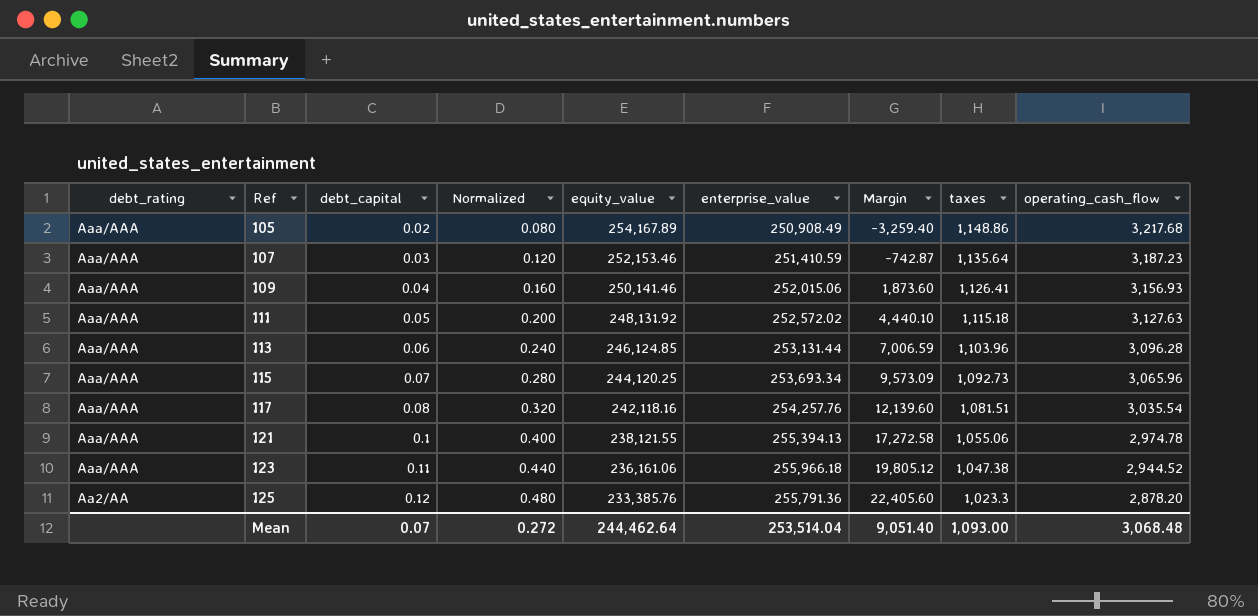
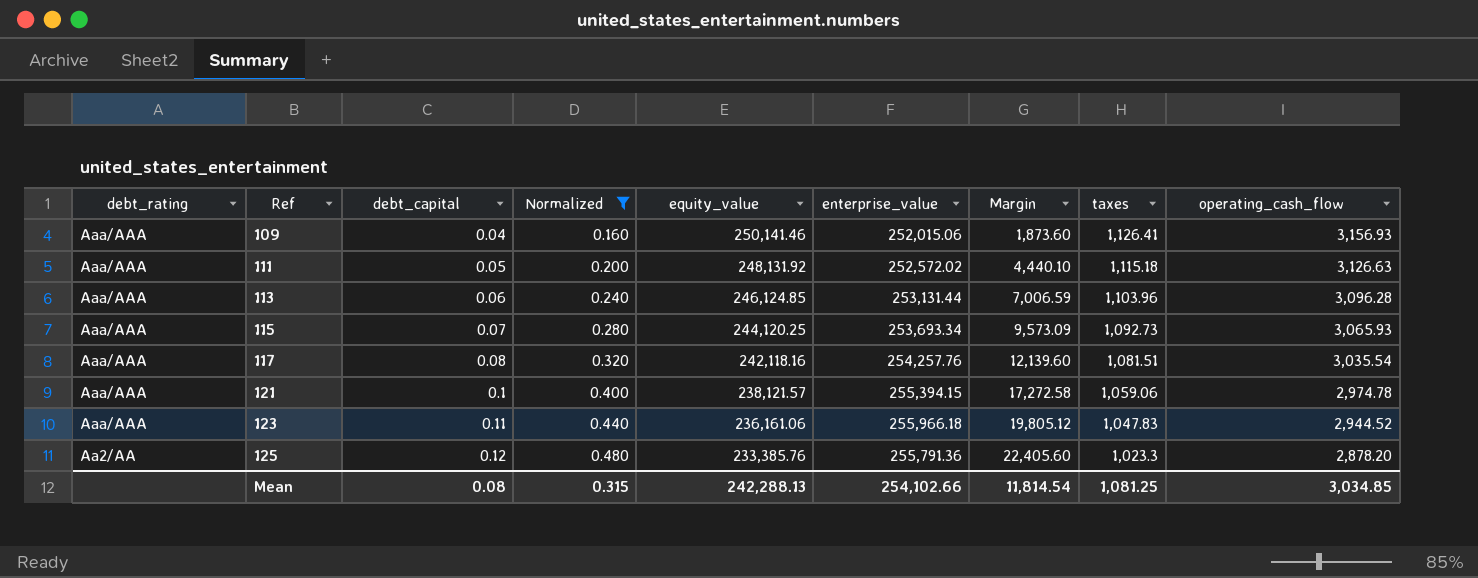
filter: none -> Normalized >= 0.160
111 | operating_cash_flow: 3,127.63 -> 3,126.63
115 | operating_cash_flow: 3,065.96 -> 3,065.93
121 | equity_value: 238,121.55 -> 238,121.57
121 | enterprise_value: 255,394.13 -> 255,394.15
121 | taxes: 1,055.06 -> 1,059.06
123 | taxes: 1,047.38 -> 1,047.83
Mean | debt_capital: 0.07 -> 0.08
Mean | Normalized: 0.272 -> 0.315
Mean | equity_value: 244,462.64 -> 242,288.13
Mean | enterprise_value: 253,514.04 -> 254,102.66
Mean | Margin: 9,051.40 -> 11,814.54
Mean | taxes: 1,093.00 -> 1,081.25
Mean | operating_cash_flow: 3,068.48 -> 3,034.85

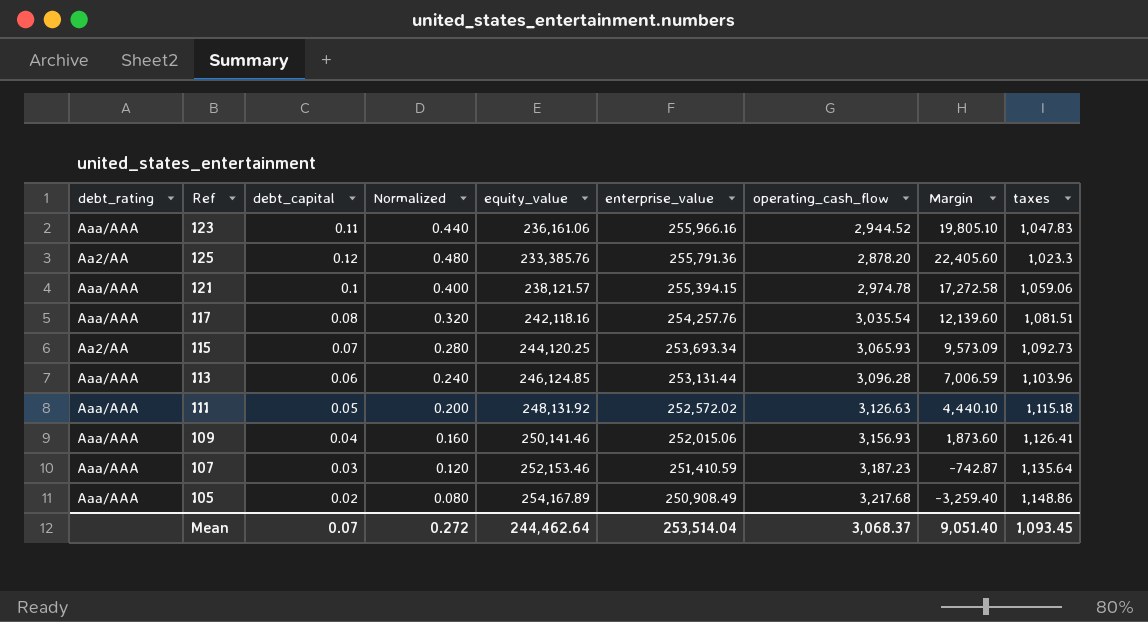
filter: Normalized >= 0.160 -> none
row order: debt_rating descending -> enterprise_value descending
column operating_cash_flow | position: 9 -> 7
123 | enterprise_value: 255,966.18 -> 255,966.16
123 | Margin: 19,805.12 -> 19,805.10
115 | debt_rating: Aaa/AAA -> Aa2/AA
Mean | debt_capital: 0.08 -> 0.07
Mean | Normalized: 0.315 -> 0.272
Mean | equity_value: 242,288.13 -> 244,462.64
Mean | enterprise_value: 254,102.66 -> 253,514.04
Mean | operating_cash_flow: 3,034.85 -> 3,068.37
Mean | Margin: 11,814.54 -> 9,051.40
Mean | taxes: 1,081.25 -> 1,093.45

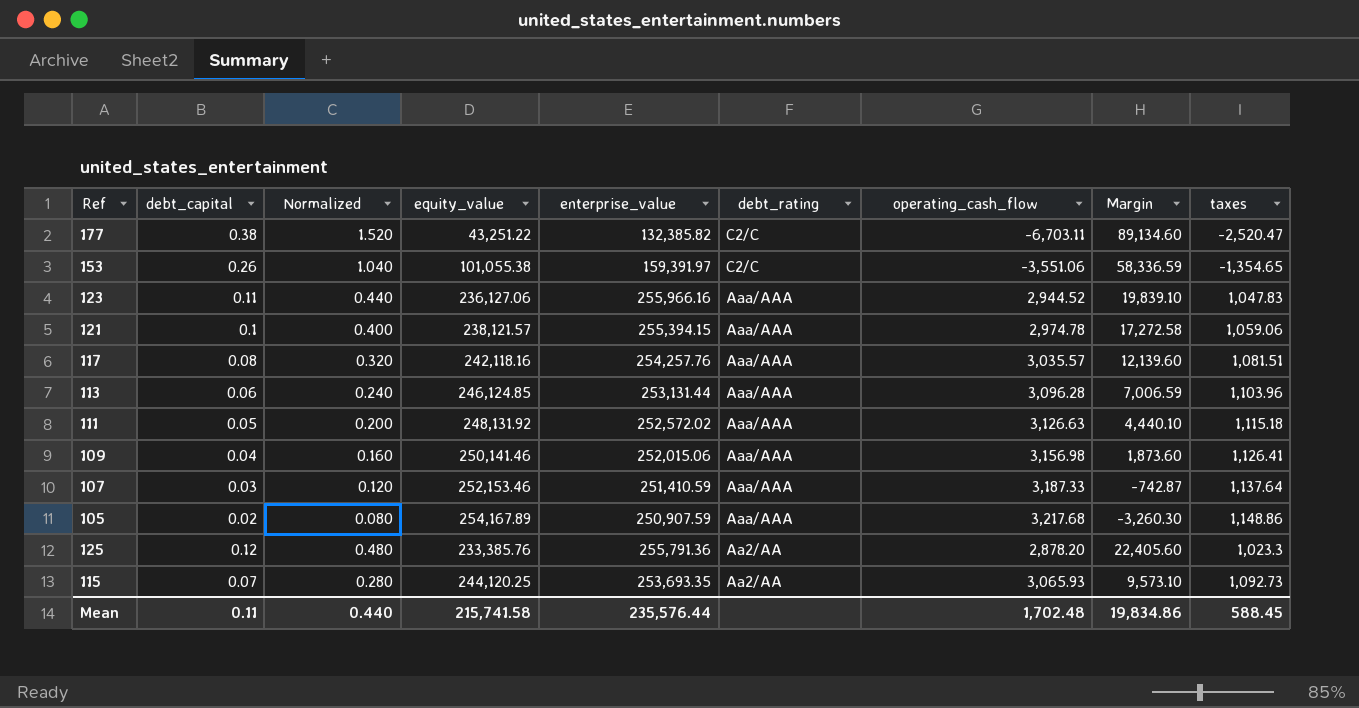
row order: enterprise_value descending -> debt_rating descending
column debt_rating | position: 1 -> 6
row 177: none -> 0.38 | 1.520 | 43,251.22 | 132,385.82 | C2/C | -6,703.11 | 89,134.60 | -2,520.47
row 153: none -> 0.26 | 1.040 | 101,055.38 | 159,391.97 | C2/C | -3,551.06 | 58,336.59 | -1,354.65
123 | equity_value: 236,161.06 -> 236,127.06
123 | Margin: 19,805.10 -> 19,839.10
117 | operating_cash_flow: 3,035.54 -> 3,035.57
109 | operating_cash_flow: 3,156.93 -> 3,156.98
107 | operating_cash_flow: 3,187.23 -> 3,187.33
107 | taxes: 1,135.64 -> 1,137.64
105 | enterprise_value: 250,908.49 -> 250,907.59
105 | Margin: -3,259.40 -> -3,260.30
115 | enterprise_value: 253,693.34 -> 253,693.35
115 | Margin: 9,573.09 -> 9,573.10
Mean | debt_capital: 0.07 -> 0.11
Mean | Normalized: 0.272 -> 0.440
Mean | equity_value: 244,462.64 -> 215,741.58
Mean | enterprise_value: 253,514.04 -> 235,576.44
Mean | operating_cash_flow: 3,068.37 -> 1,702.48
Mean | Margin: 9,051.40 -> 19,834.86
Mean | taxes: 1,093.45 -> 588.45

